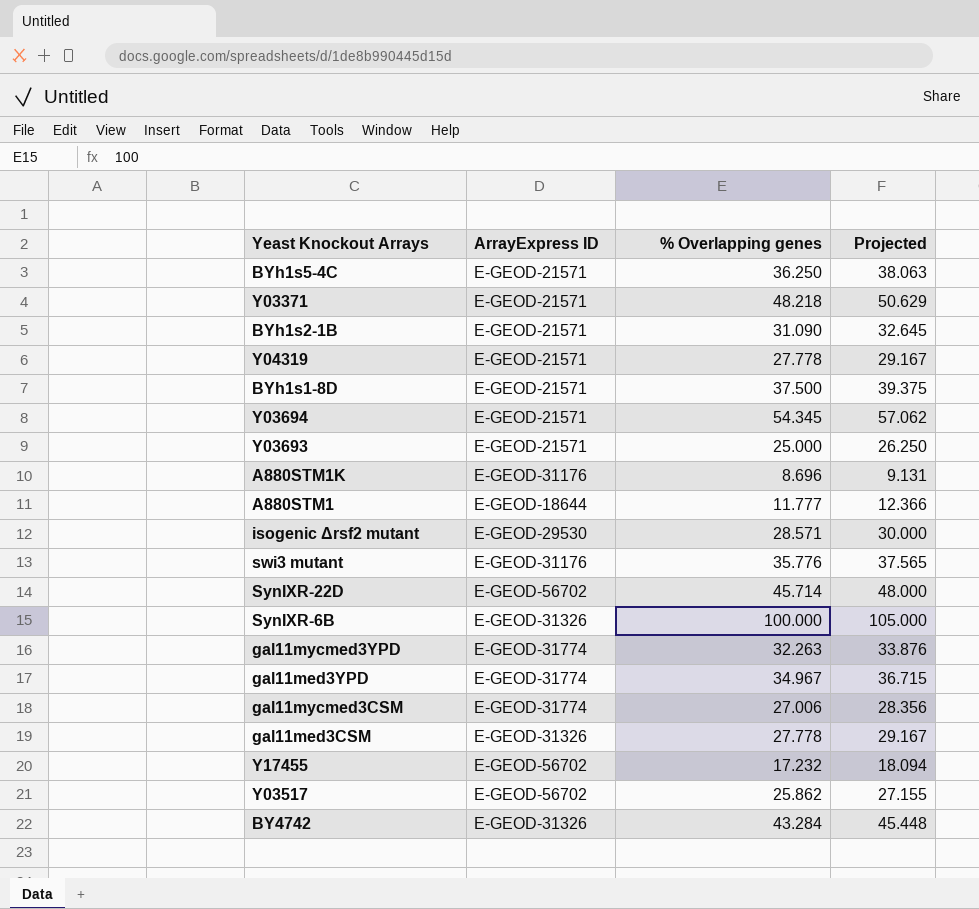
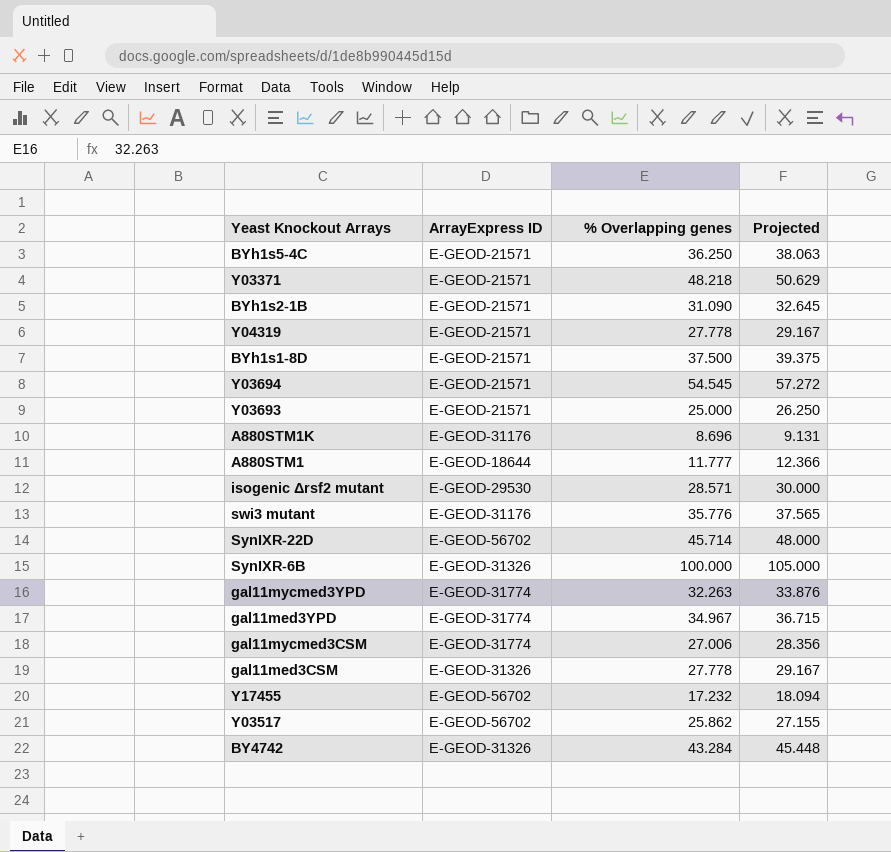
Y03694 | % Overlapping genes: 54.345 -> 54.545
Y03694 | Projected: 57.062 -> 57.272

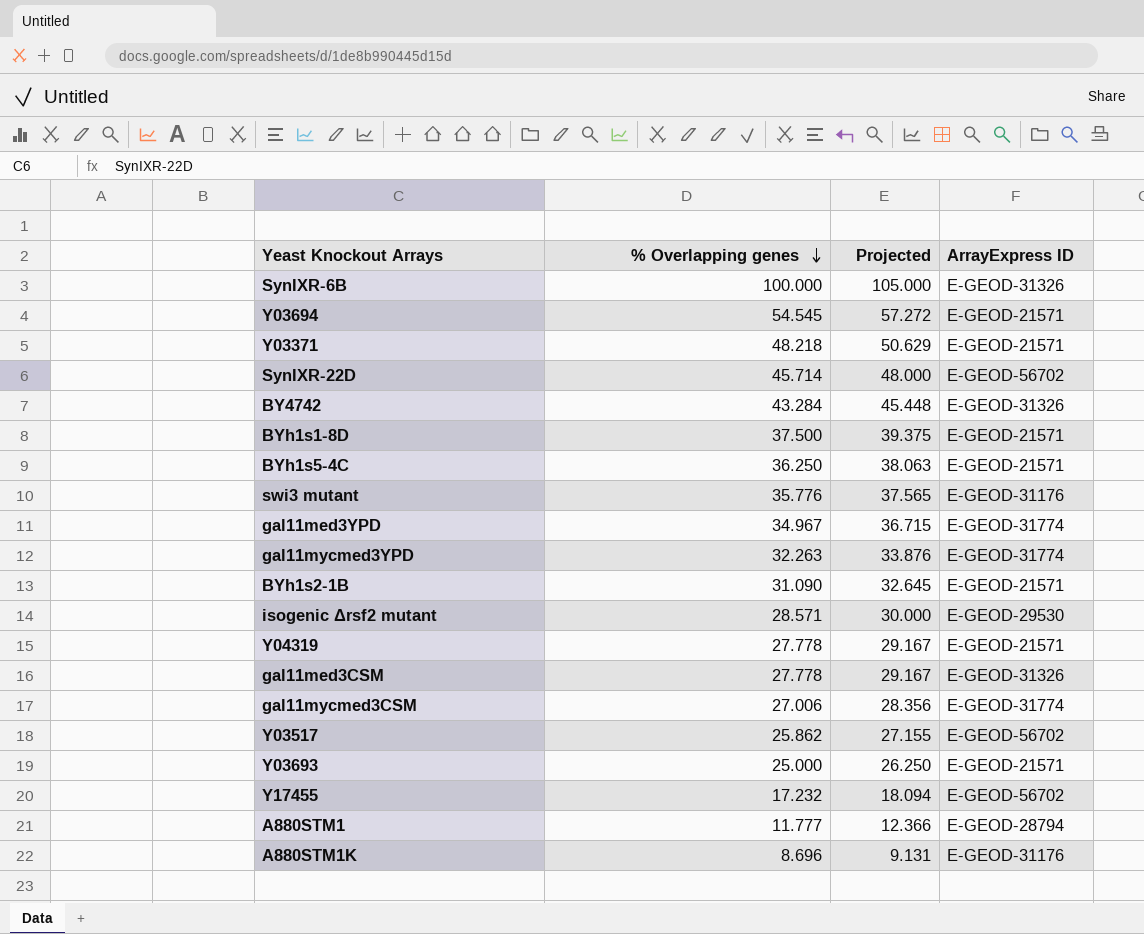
row order: none -> % Overlapping genes descending
column ArrayExpress ID | position: 2 -> 4
A880STM1 | ArrayExpress ID: E-GEOD-18644 -> E-GEOD-28794

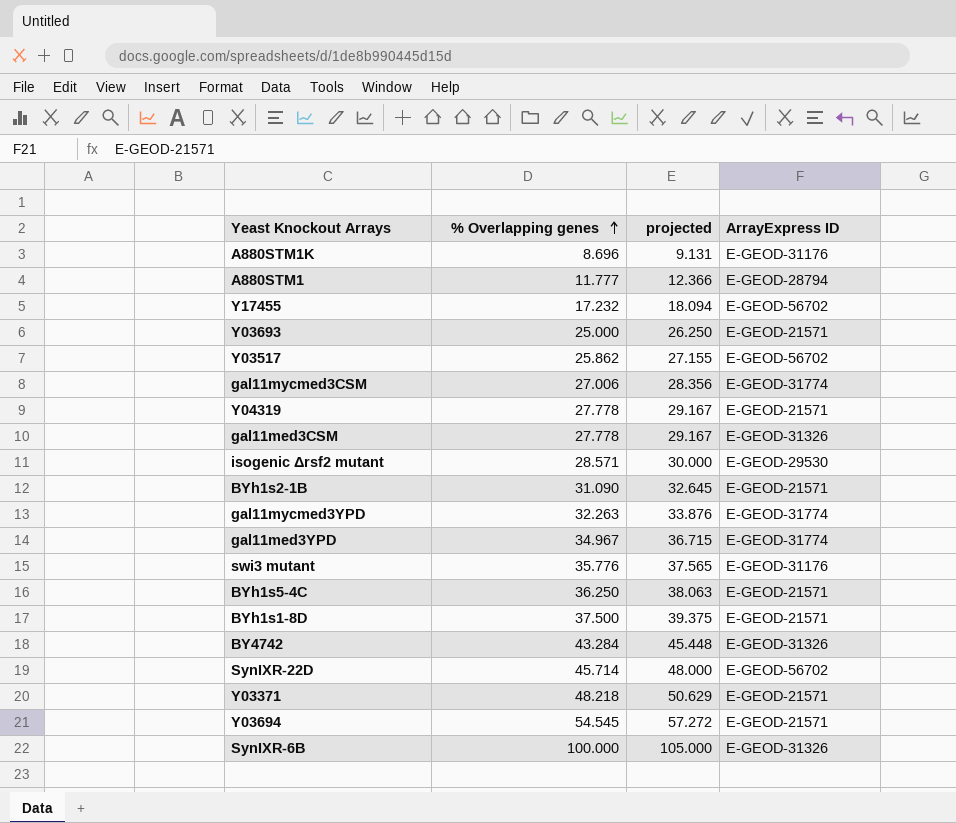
row order: % Overlapping genes descending -> % Overlapping genes ascending
column name: Projected -> projected

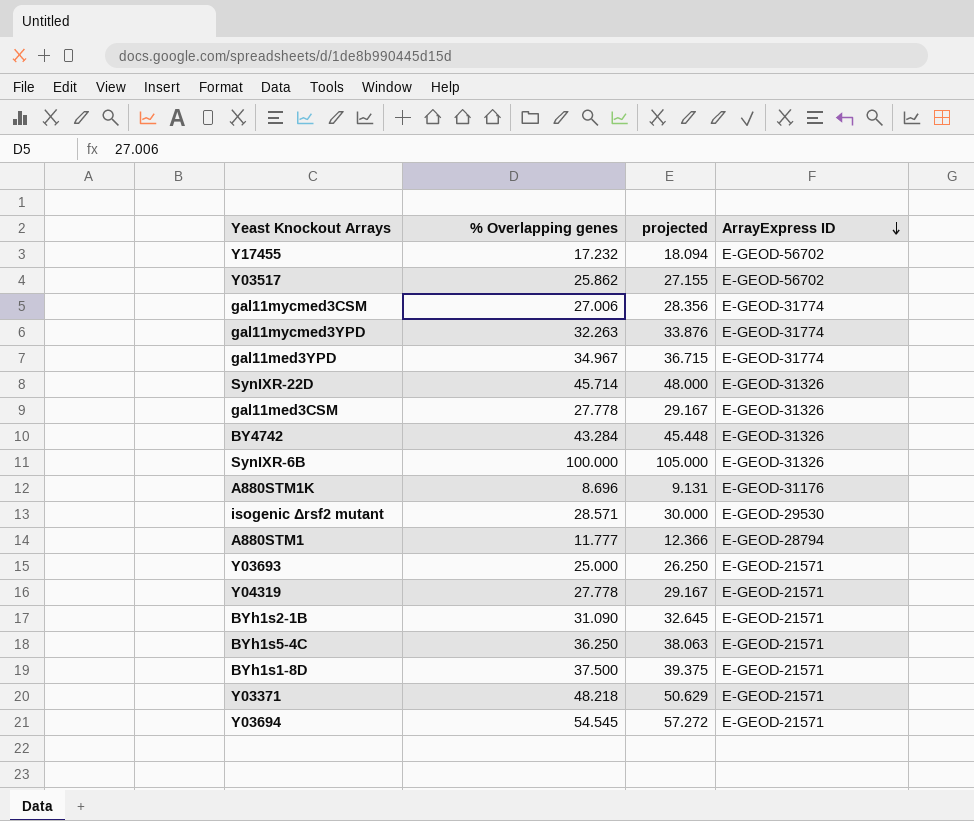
row order: % Overlapping genes ascending -> ArrayExpress ID descending
row swi3 mutant: 35.776 | 37.565 | E-GEOD-31176 -> none
SynIXR-22D | ArrayExpress ID: E-GEOD-56702 -> E-GEOD-31326

